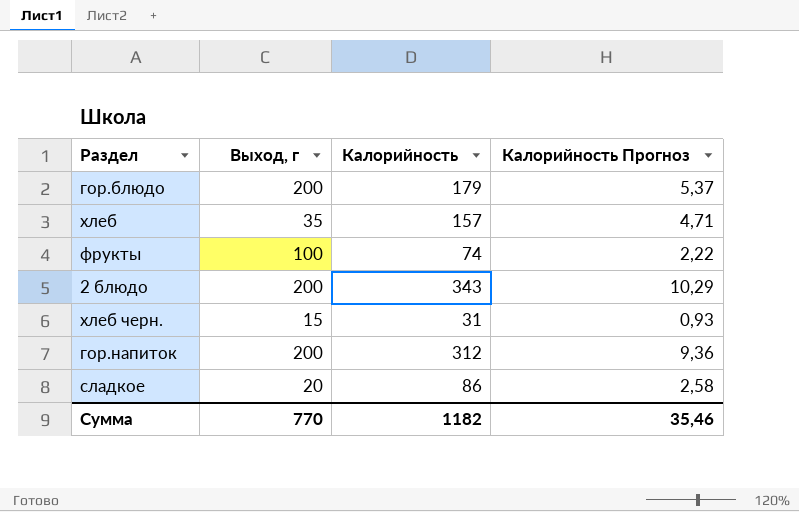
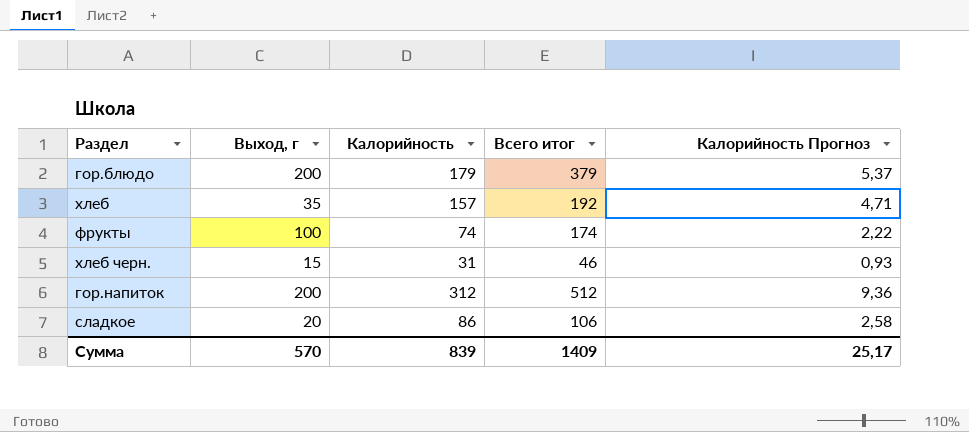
column Всего итог | formula: none -> [Выход, г] + [Калорийность]
row 2 блюдо: 200 | 343 | 10,29 -> none
Сумма | Выход, г: 770 -> 570
Сумма | Калорийность: 1182 -> 839
Сумма | Калорийность Прогноз: 35,46 -> 25,17

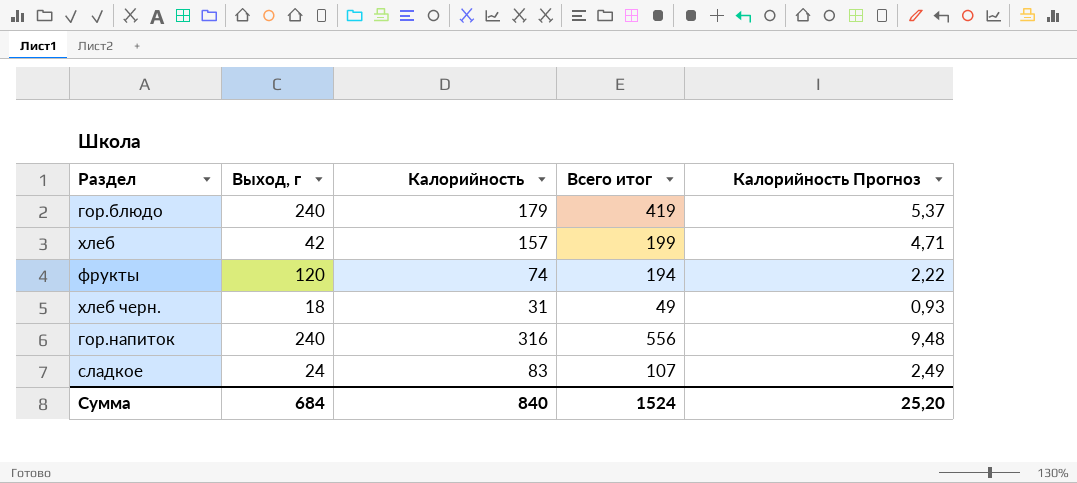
гор.блюдо | Выход, г: 200 -> 240
гор.блюдо | Всего итог: 379 -> 419
хлеб | Выход, г: 35 -> 42
хлеб | Всего итог: 192 -> 199
фрукты | Выход, г: 100 -> 120
фрукты | Всего итог: 174 -> 194
хлеб черн. | Выход, г: 15 -> 18
хлеб черн. | Всего итог: 46 -> 49
гор.напиток | Выход, г: 200 -> 240
гор.напиток | Калорийность: 312 -> 316
гор.напиток | Всего итог: 512 -> 556
гор.напиток | Калорийность Прогноз: 9,36 -> 9,48
сладкое | Выход, г: 20 -> 24
сладкое | Калорийность: 86 -> 83
сладкое | Всего итог: 106 -> 107
сладкое | Калорийность Прогноз: 2,58 -> 2,49
Сумма | Выход, г: 570 -> 684
Сумма | Калорийность: 839 -> 840
Сумма | Всего итог: 1409 -> 1524
Сумма | Калорийность Прогноз: 25,17 -> 25,20

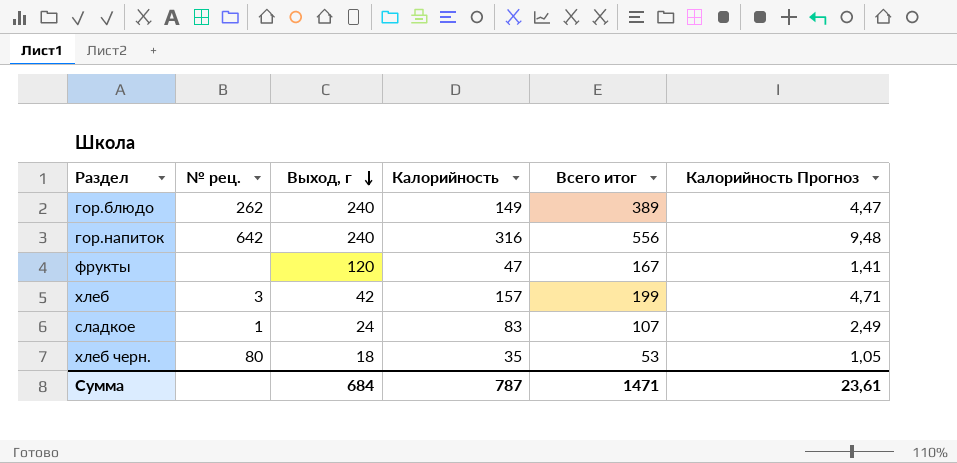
row order: none -> Выход, г descending
column № рец. | position: none -> 2
гор.блюдо | Калорийность: 179 -> 149
гор.блюдо | Всего итог: 419 -> 389
гор.блюдо | Калорийность Прогноз: 5,37 -> 4,47
фрукты | Калорийность: 74 -> 47
фрукты | Всего итог: 194 -> 167
фрукты | Калорийность Прогноз: 2,22 -> 1,41
хлеб черн. | Калорийность: 31 -> 35
хлеб черн. | Всего итог: 49 -> 53
хлеб черн. | Калорийность Прогноз: 0,93 -> 1,05
Сумма | Калорийность: 840 -> 787
Сумма | Всего итог: 1524 -> 1471
Сумма | Калорийность Прогноз: 25,20 -> 23,61

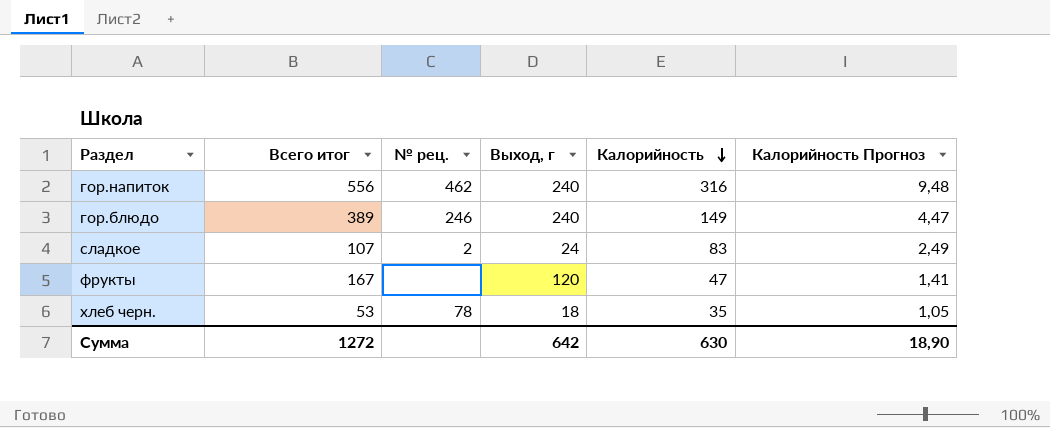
row order: Выход, г descending -> Калорийность descending
column Всего итог | position: 5 -> 2
row хлеб: 3 | 42 | 157 | 199 | 4,71 -> none
гор.напиток | № рец.: 642 -> 462
гор.блюдо | № рец.: 262 -> 246
сладкое | № рец.: 1 -> 2
хлеб черн. | № рец.: 80 -> 78
Сумма | Всего итог: 1471 -> 1272
Сумма | Выход, г: 684 -> 642
Сумма | Калорийность: 787 -> 630
Сумма | Калорийность Прогноз: 23,61 -> 18,90

